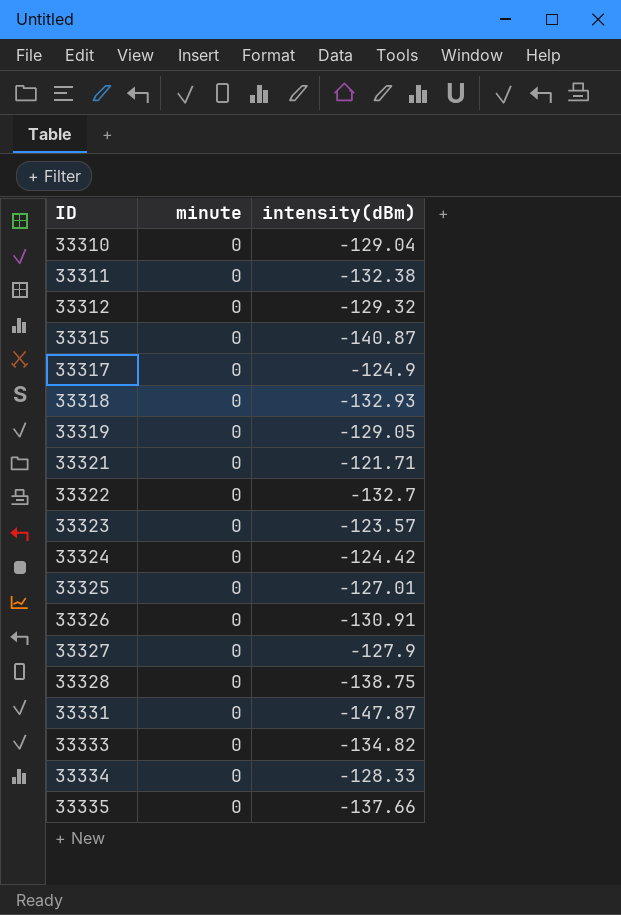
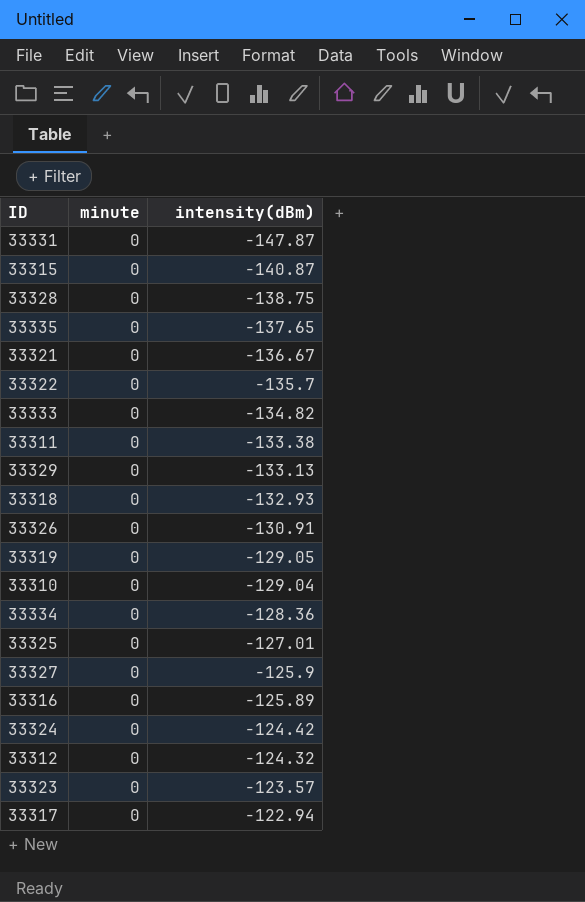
row order: ID ascending -> intensity(dBm) ascending
33335 | intensity(dBm): -137.66 -> -137.65
33321 | intensity(dBm): -121.71 -> -136.67
33322 | intensity(dBm): -132.7 -> -135.7
33311 | intensity(dBm): -132.38 -> -133.38
row 33329: none -> 0 | -133.13
33334 | intensity(dBm): -128.33 -> -128.36
33327 | intensity(dBm): -127.9 -> -125.9
row 33316: none -> 0 | -125.89
33312 | intensity(dBm): -129.32 -> -124.32
33317 | intensity(dBm): -124.9 -> -122.94

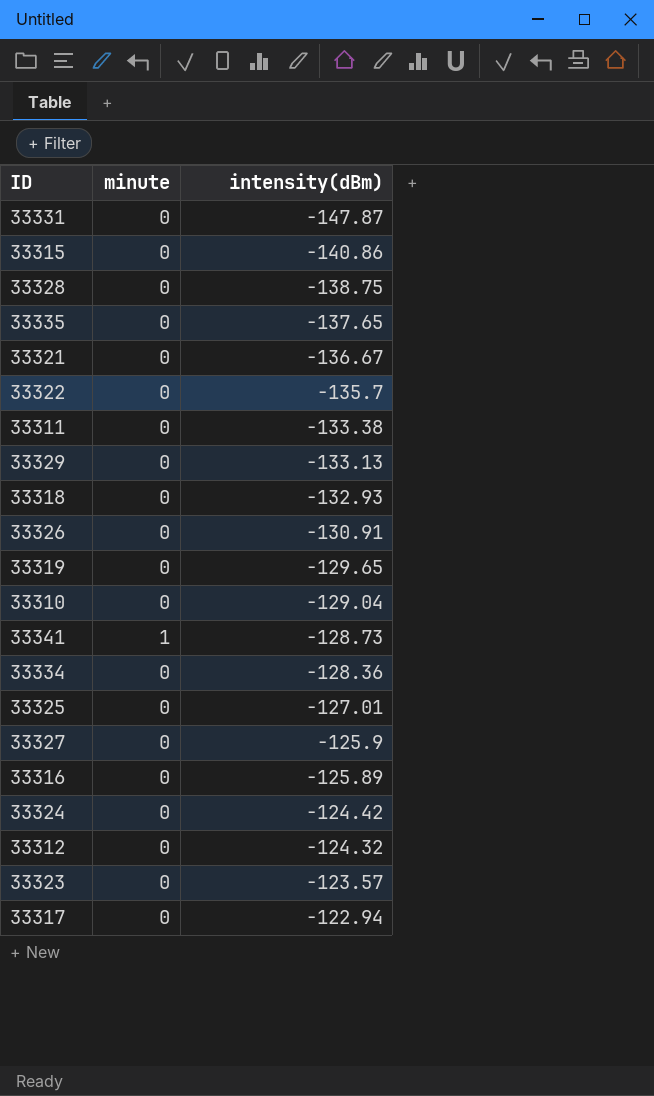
row 33333: 0 | -134.82 -> none
33315 | intensity(dBm): -140.87 -> -140.86
33319 | intensity(dBm): -129.05 -> -129.65
row 33341: none -> 1 | -128.73

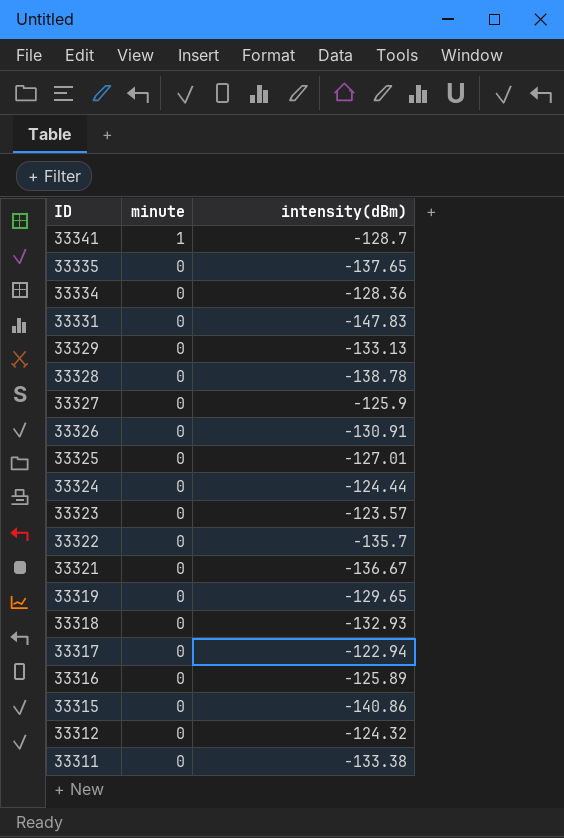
row order: intensity(dBm) ascending -> ID descending
row 33310: 0 | -129.04 -> none
33341 | intensity(dBm): -128.73 -> -128.7
33331 | intensity(dBm): -147.87 -> -147.83
33328 | intensity(dBm): -138.75 -> -138.78
33324 | intensity(dBm): -124.42 -> -124.44

